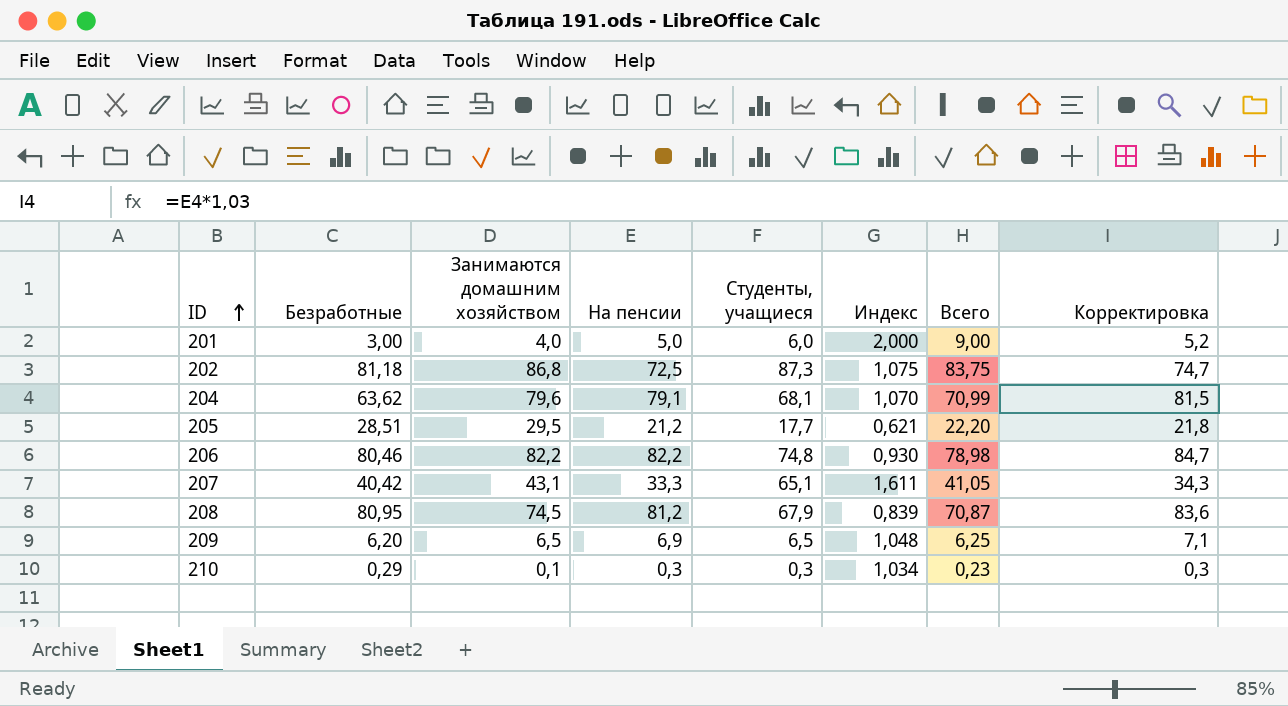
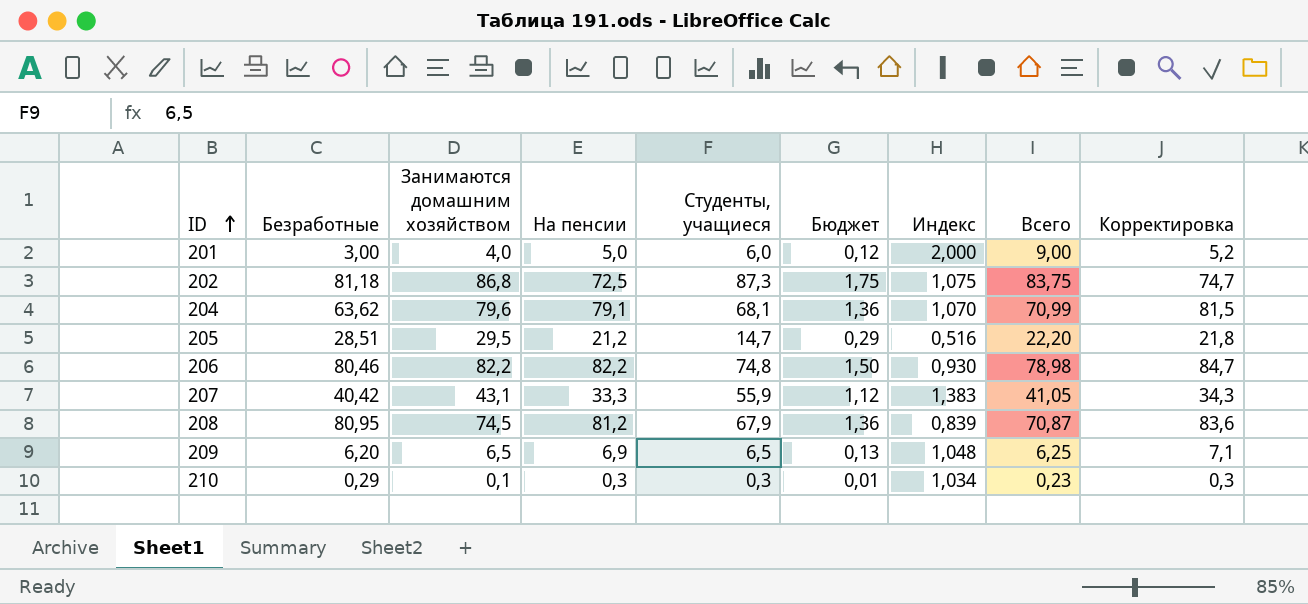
column Бюджет | formula: none -> [Студенты, учащиеся] * 0,02
205 | Студенты, учащиеся: 17,7 -> 14,7
205 | Индекс: 0,621 -> 0,516
207 | Студенты, учащиеся: 65,1 -> 55,9
207 | Индекс: 1,611 -> 1,383

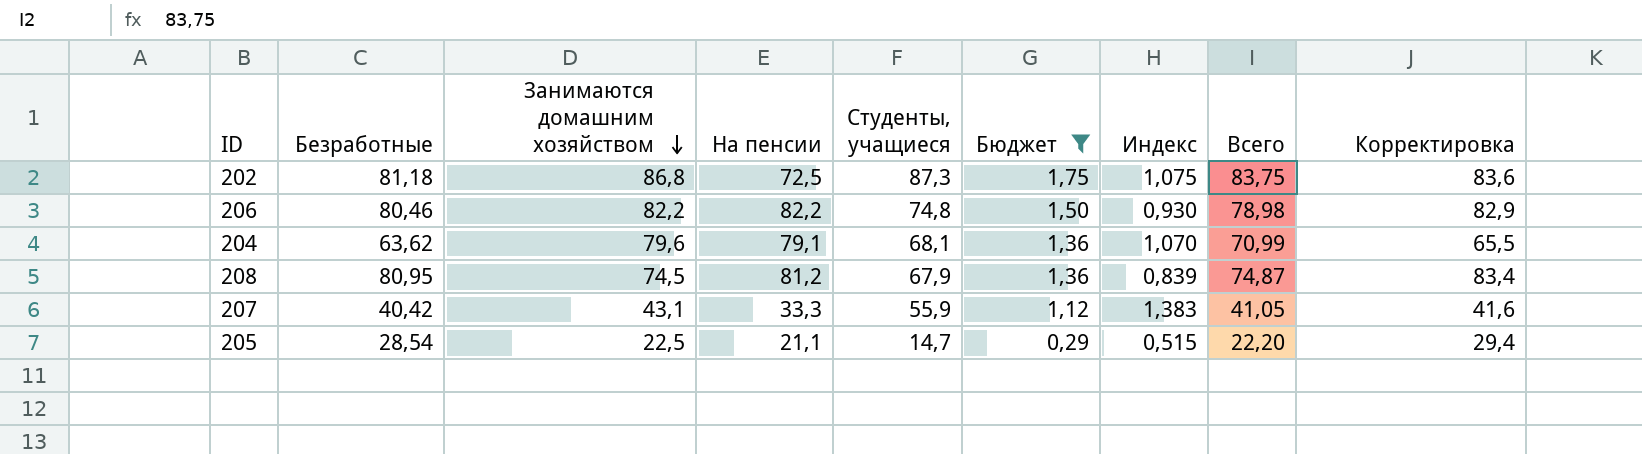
filter: none -> Бюджет >= 0,29
row order: ID ascending -> Занимаются домашним хозяйством descending
column Корректировка | formula: [На пенсии] * 1,03 -> [Безработные] * 1,03
208 | Всего: 70,87 -> 74,87
205 | Безработные: 28,51 -> 28,54
205 | Занимаются домашним хозяйством: 29,5 -> 22,5
205 | На пенсии: 21,2 -> 21,1
205 | Индекс: 0,516 -> 0,515

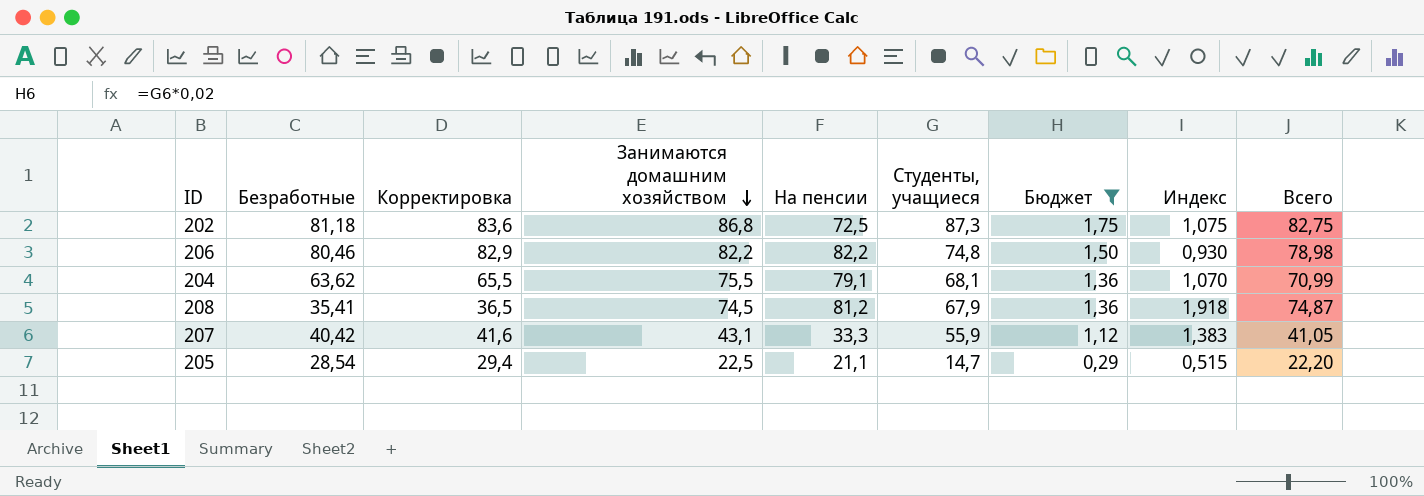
column Корректировка | position: 9 -> 3
202 | Всего: 83,75 -> 82,75
204 | Занимаются домашним хозяйством: 79,6 -> 75,5
208 | Безработные: 80,95 -> 35,41
208 | Корректировка: 83,4 -> 36,5
208 | Индекс: 0,839 -> 1,918

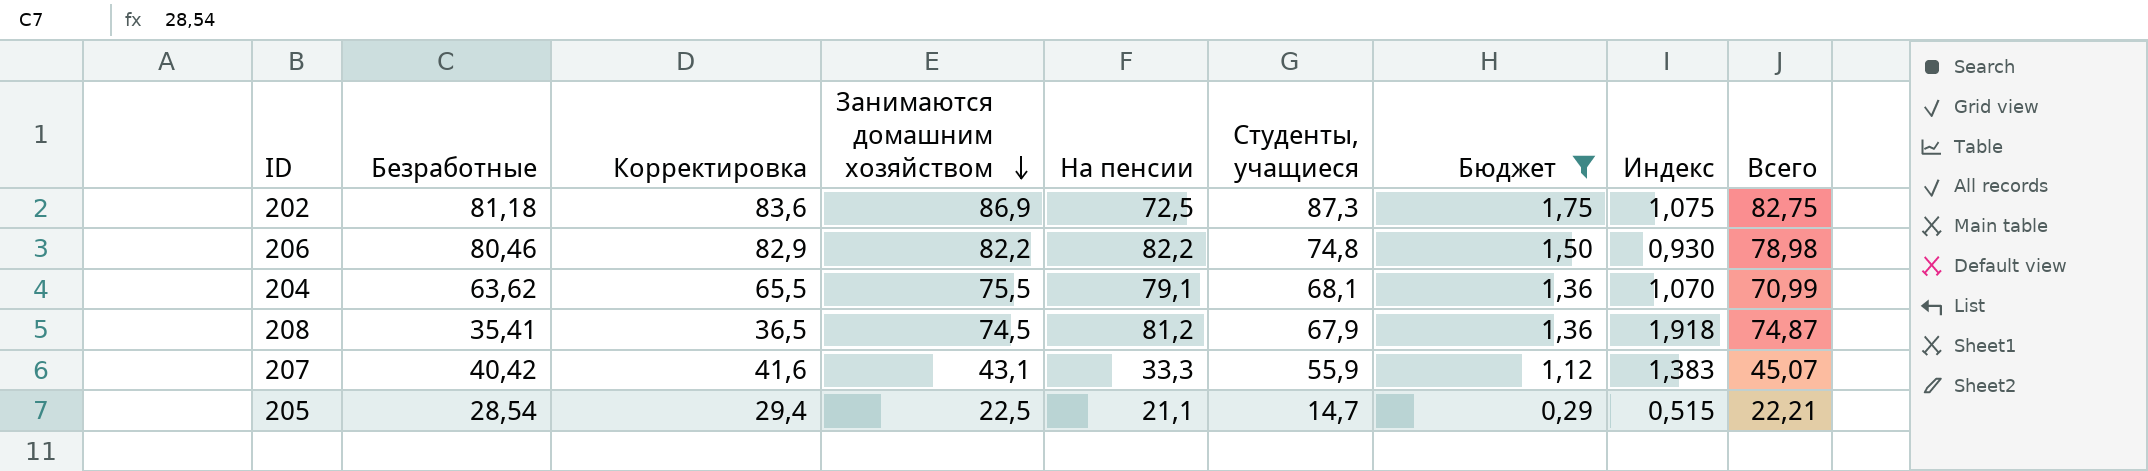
202 | Занимаются домашним хозяйством: 86,8 -> 86,9
207 | Всего: 41,05 -> 45,07
205 | Всего: 22,20 -> 22,21

